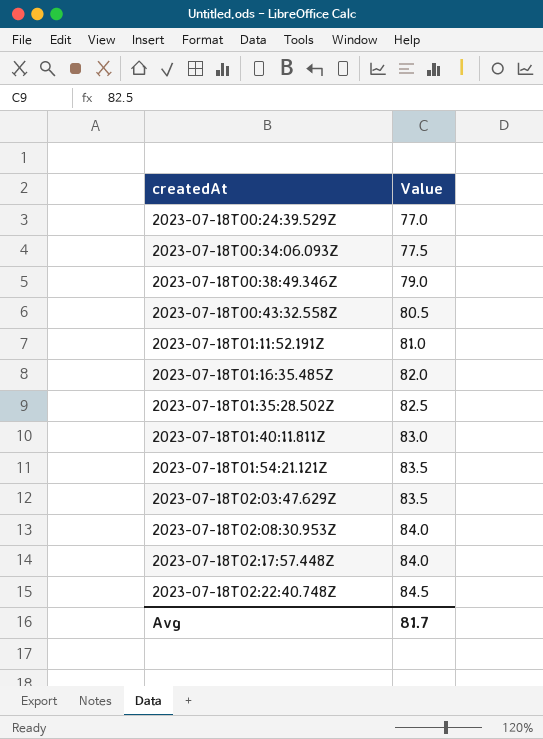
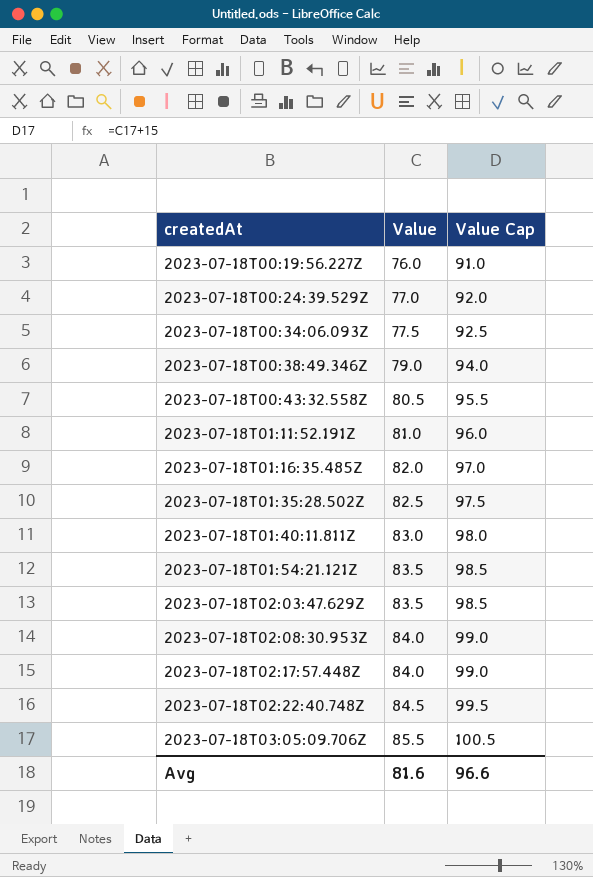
column Value Cap | formula: none -> [Value] + 15
row 2023-07-18T00:19:56.227Z: none -> 76.0 | 91.0
row 2023-07-18T03:05:09.706Z: none -> 85.5 | 100.5
Avg | Value: 81.7 -> 81.6

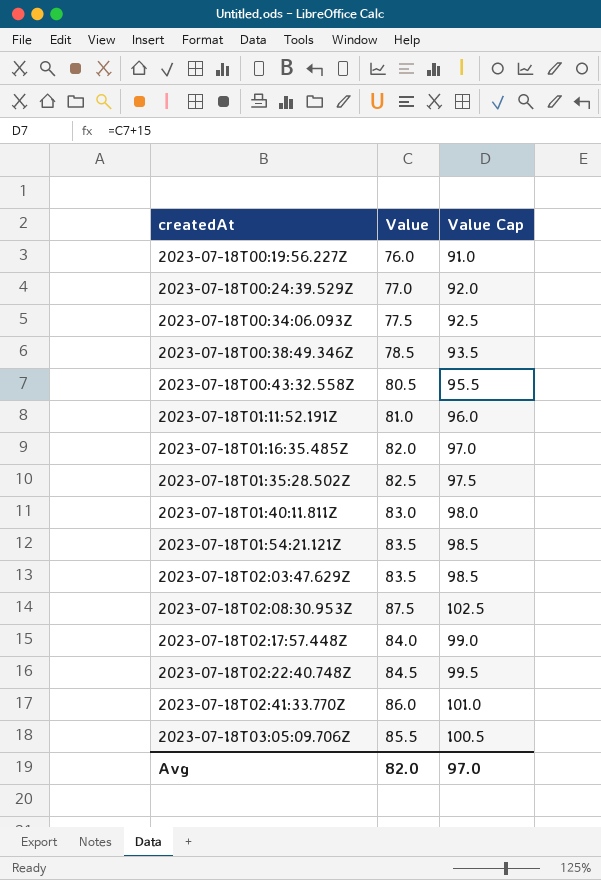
2023-07-18T00:38:49.346Z | Value: 79.0 -> 78.5
2023-07-18T00:38:49.346Z | Value Cap: 94.0 -> 93.5
2023-07-18T02:08:30.953Z | Value: 84.0 -> 87.5
2023-07-18T02:08:30.953Z | Value Cap: 99.0 -> 102.5
row 2023-07-18T02:41:33.770Z: none -> 86.0 | 101.0
Avg | Value: 81.6 -> 82.0
Avg | Value Cap: 96.6 -> 97.0

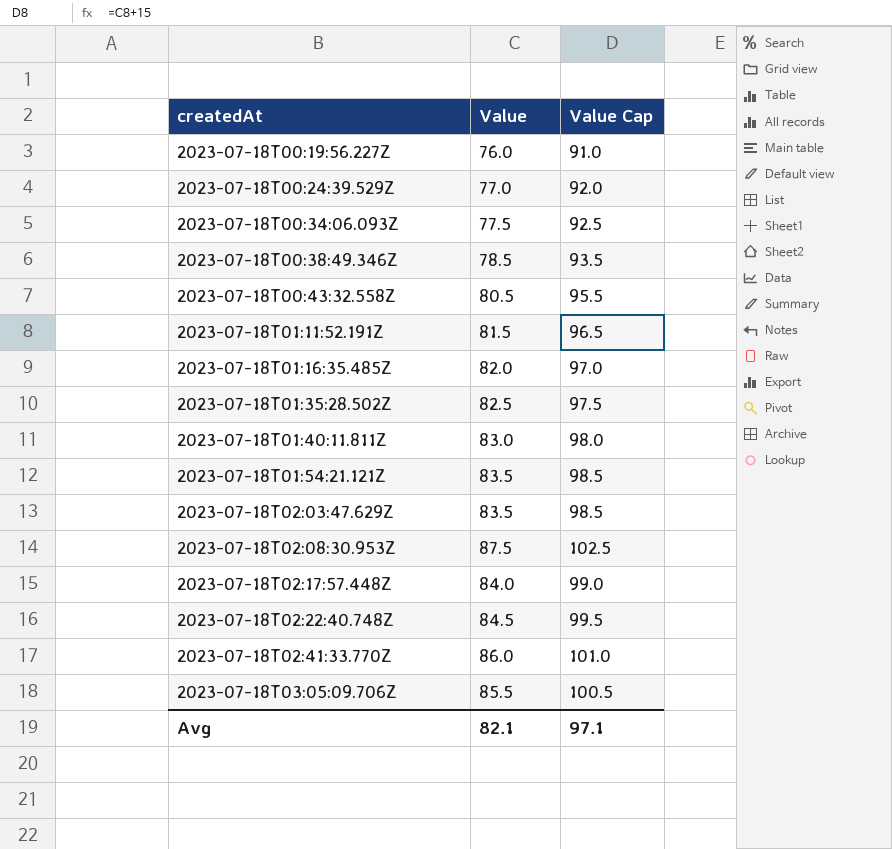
2023-07-18T01:11:52.191Z | Value: 81.0 -> 81.5
2023-07-18T01:11:52.191Z | Value Cap: 96.0 -> 96.5
Avg | Value: 82.0 -> 82.1
Avg | Value Cap: 97.0 -> 97.1

